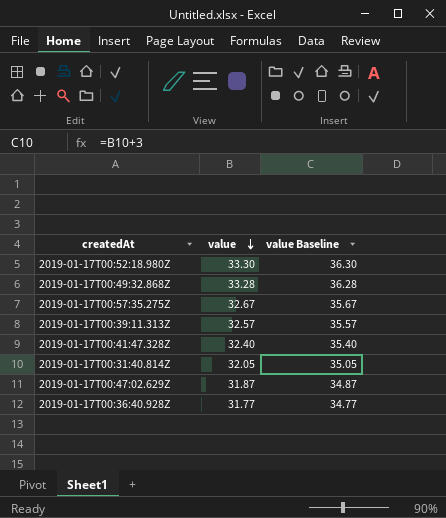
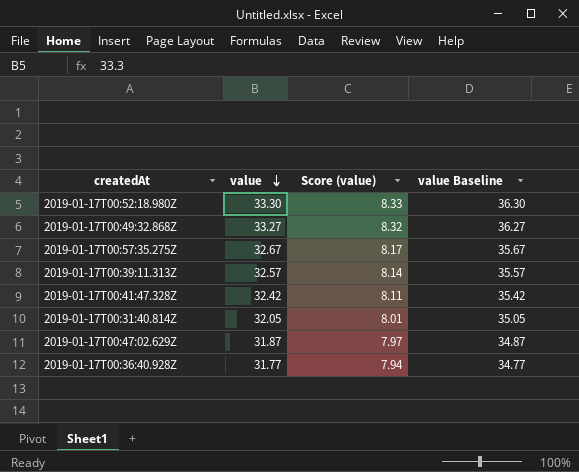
column Score (value) | formula: none -> [value] * 0.25
2019-01-17T00:49:32.868Z | value: 33.28 -> 33.27
2019-01-17T00:49:32.868Z | value Baseline: 36.28 -> 36.27
2019-01-17T00:41:47.328Z | value: 32.40 -> 32.42
2019-01-17T00:41:47.328Z | value Baseline: 35.40 -> 35.42

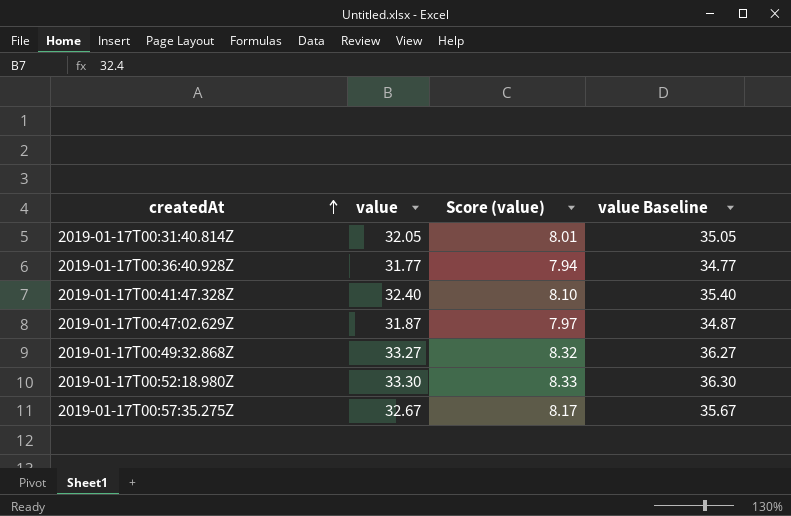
row order: value descending -> createdAt ascending
row 2019-01-17T00:39:11.313Z: 32.57 | 8.14 | 35.57 -> none
2019-01-17T00:41:47.328Z | value: 32.42 -> 32.40
2019-01-17T00:41:47.328Z | Score (value): 8.11 -> 8.10
2019-01-17T00:41:47.328Z | value Baseline: 35.42 -> 35.40

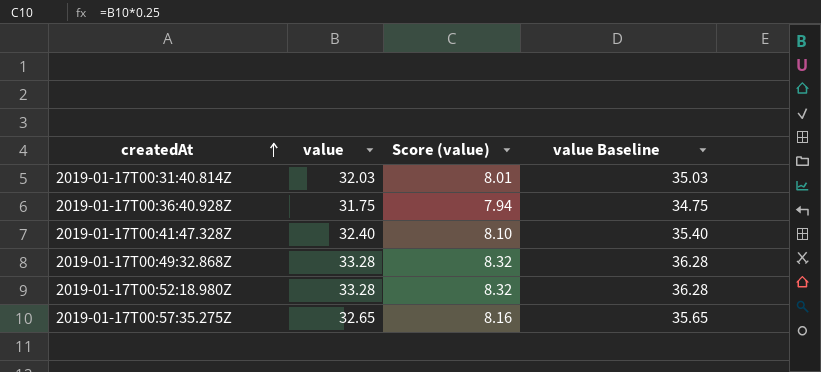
row 2019-01-17T00:47:02.629Z: 31.87 | 7.97 | 34.87 -> none
2019-01-17T00:31:40.814Z | value: 32.05 -> 32.03
2019-01-17T00:31:40.814Z | value Baseline: 35.05 -> 35.03
2019-01-17T00:36:40.928Z | value: 31.77 -> 31.75
2019-01-17T00:36:40.928Z | value Baseline: 34.77 -> 34.75
2019-01-17T00:49:32.868Z | value: 33.27 -> 33.28
2019-01-17T00:49:32.868Z | value Baseline: 36.27 -> 36.28
2019-01-17T00:52:18.980Z | value: 33.30 -> 33.28
2019-01-17T00:52:18.980Z | Score (value): 8.33 -> 8.32
2019-01-17T00:52:18.980Z | value Baseline: 36.30 -> 36.28
2019-01-17T00:57:35.275Z | value: 32.67 -> 32.65
2019-01-17T00:57:35.275Z | Score (value): 8.17 -> 8.16
2019-01-17T00:57:35.275Z | value Baseline: 35.67 -> 35.65

